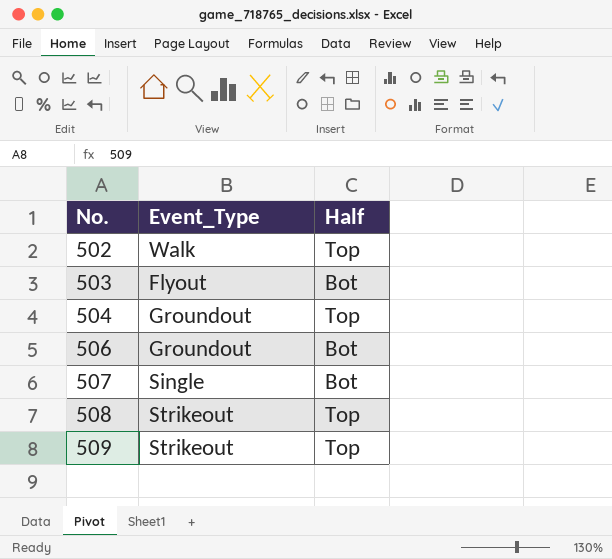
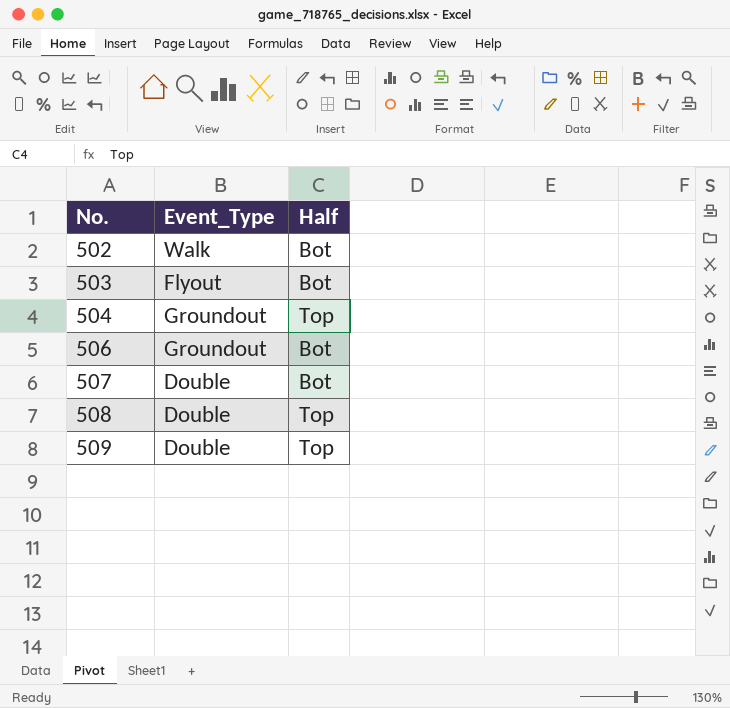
502 | Half: Top -> Bot
507 | Event_Type: Single -> Double
508 | Event_Type: Strikeout -> Double
509 | Event_Type: Strikeout -> Double

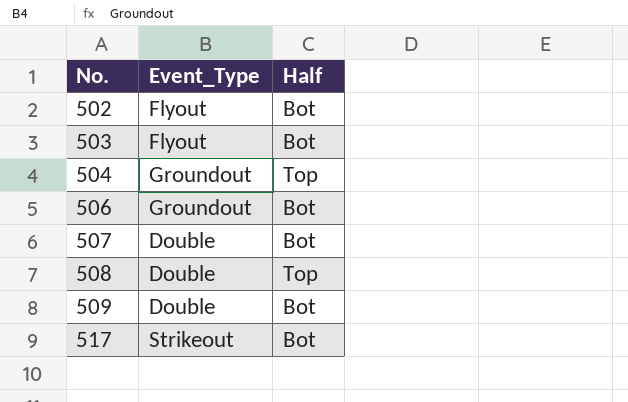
502 | Event_Type: Walk -> Flyout
509 | Half: Top -> Bot
row 517: none -> Strikeout | Bot

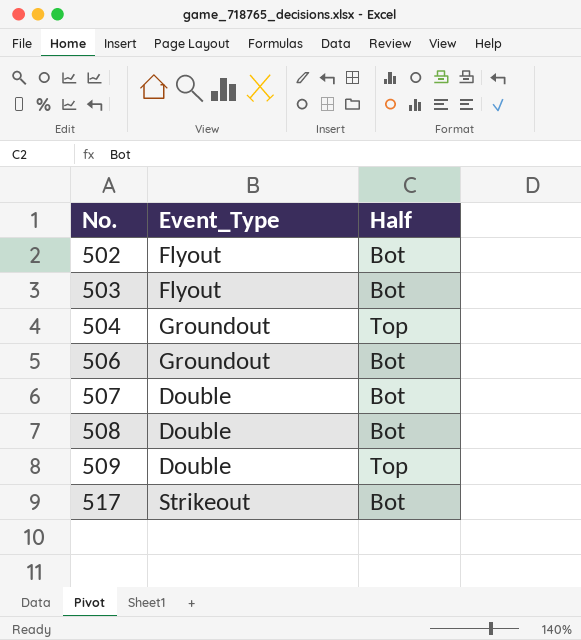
508 | Half: Top -> Bot
509 | Half: Bot -> Top

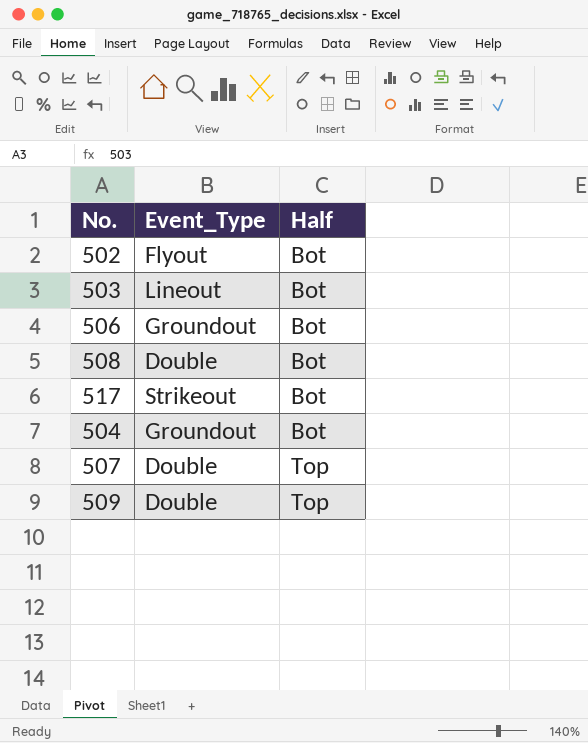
row order: No. ascending -> Half ascending
503 | Event_Type: Flyout -> Lineout
504 | Half: Top -> Bot
507 | Half: Bot -> Top

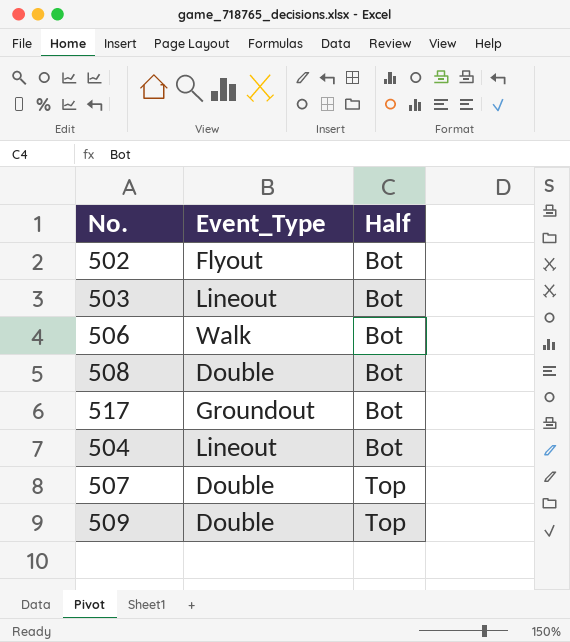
506 | Event_Type: Groundout -> Walk
517 | Event_Type: Strikeout -> Groundout
504 | Event_Type: Groundout -> Lineout

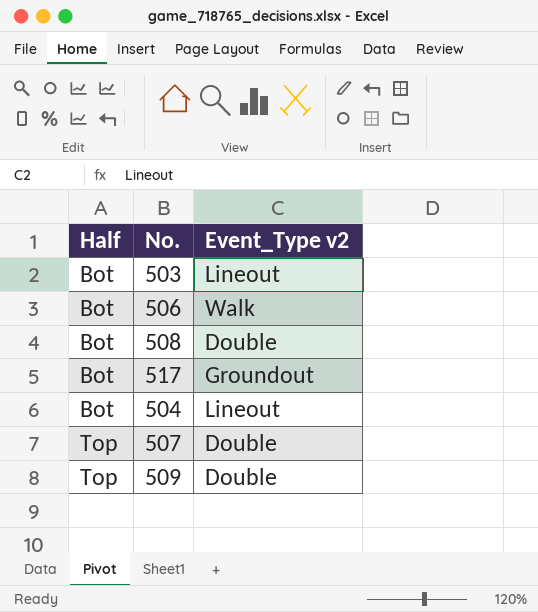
column Half | position: 3 -> 1
column name: Event_Type -> Event_Type v2
row 502: Flyout | Bot -> none

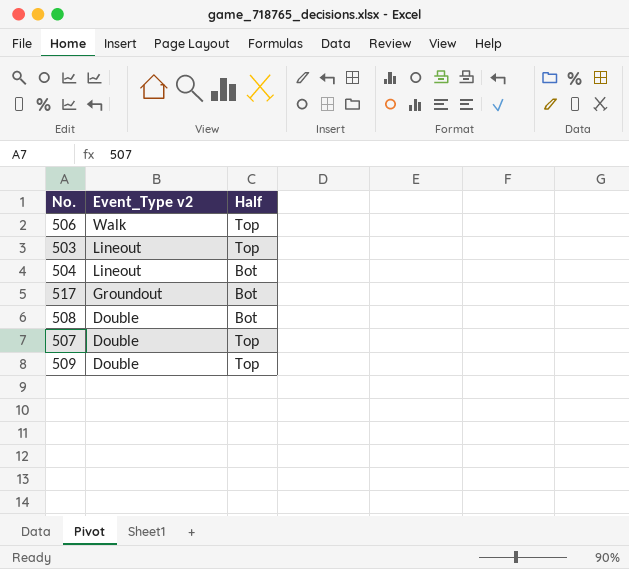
row order: Half ascending -> Event_Type v2 descending
column Half | position: 1 -> 3
506 | Half: Bot -> Top
503 | Half: Bot -> Top

